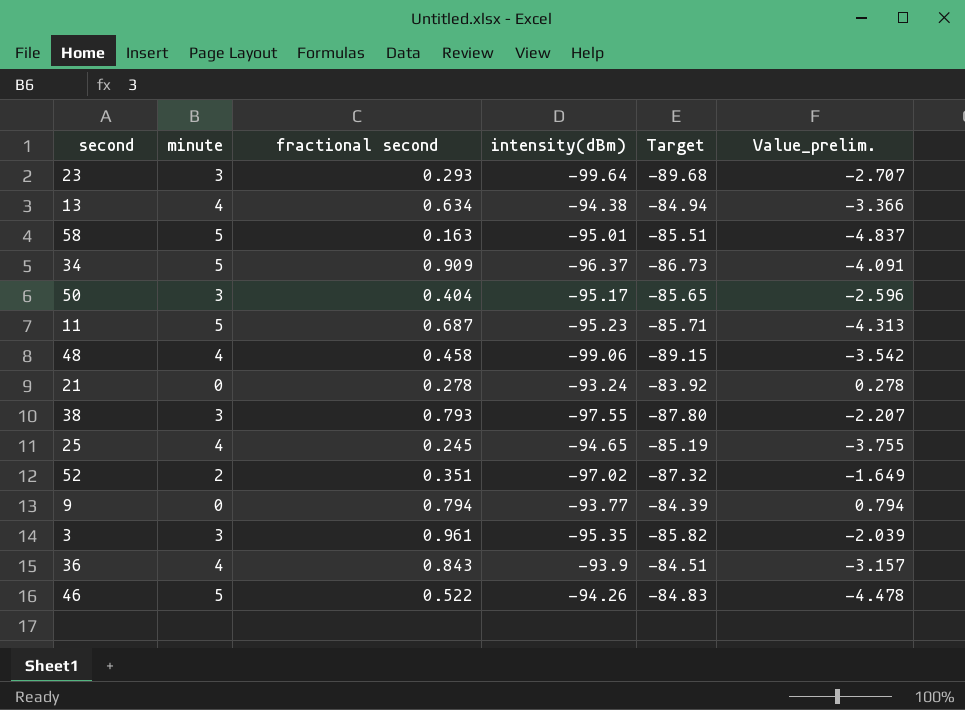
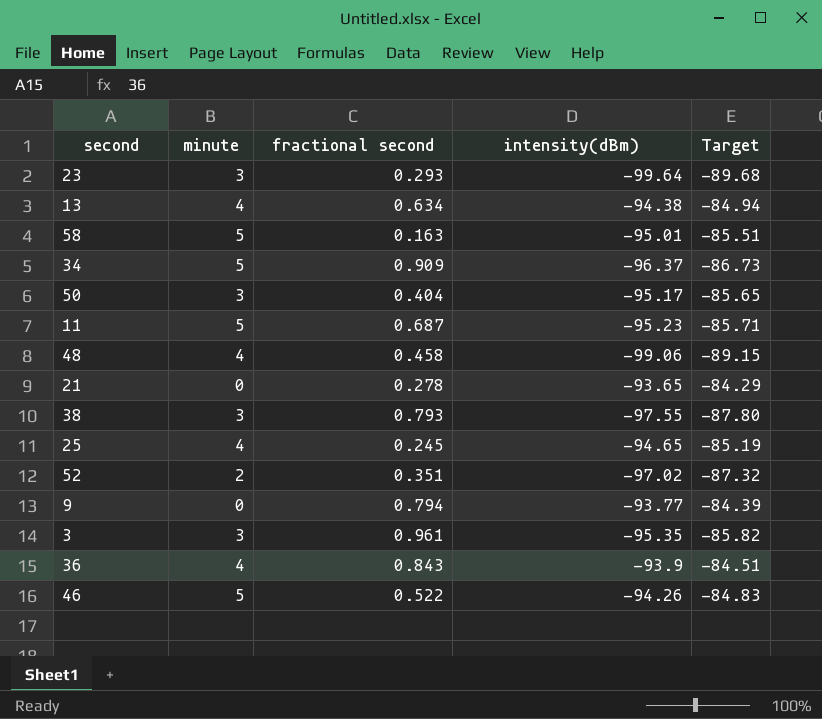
column Value_prelim. | formula: [fractional second] - [minute] -> none
21 | intensity(dBm): -93.24 -> -93.65
21 | Target: -83.92 -> -84.29

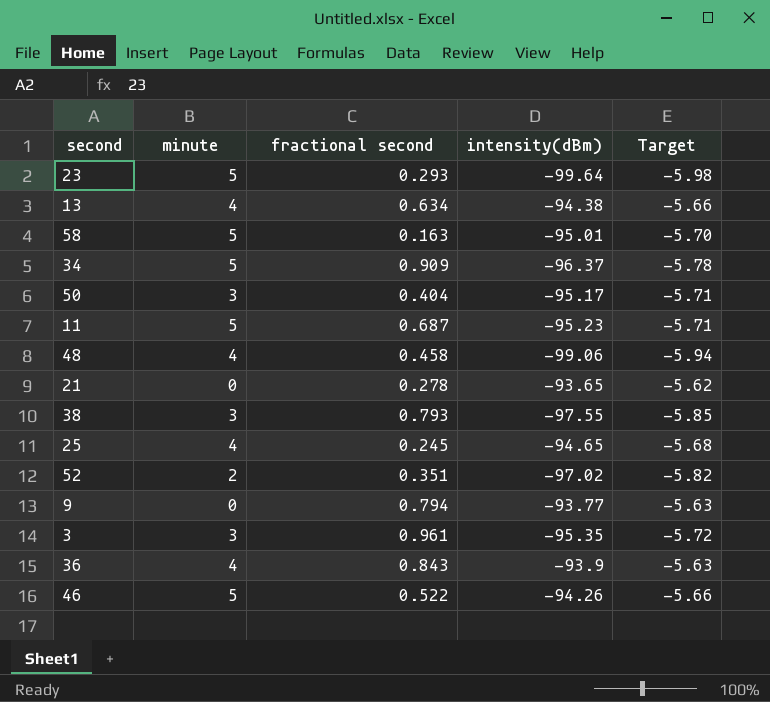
column Target | formula: [intensity(dBm)] * 0.9 -> [intensity(dBm)] * 0.06
23 | minute: 3 -> 5

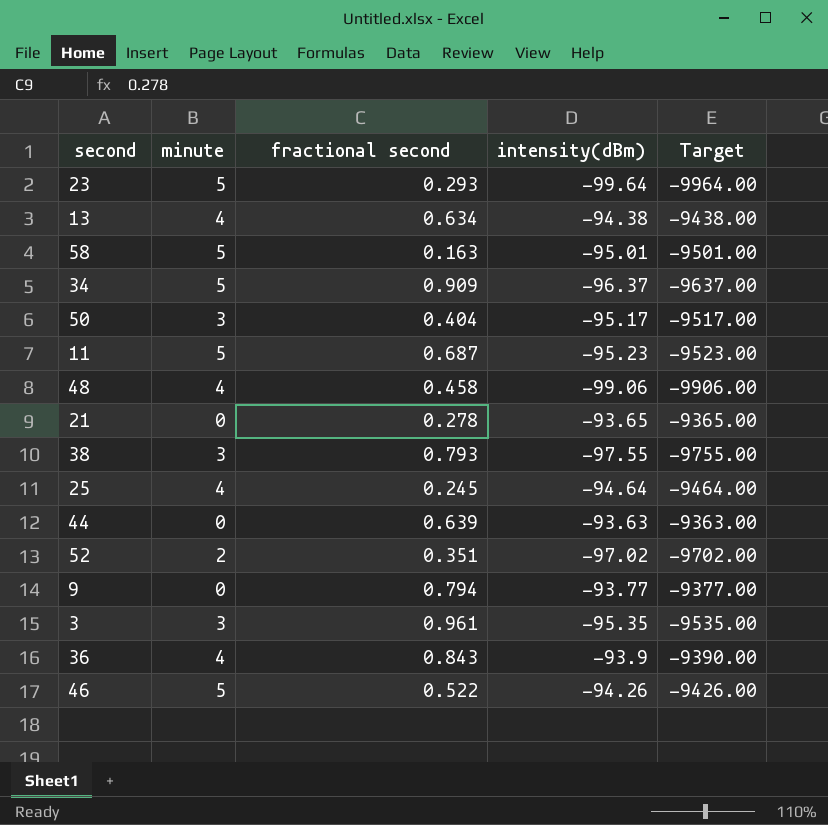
column Target | formula: [intensity(dBm)] * 0.06 -> [intensity(dBm)] * 100
25 | intensity(dBm): -94.65 -> -94.64
row 44: none -> 0 | 0.639 | -93.63 | -9363.00

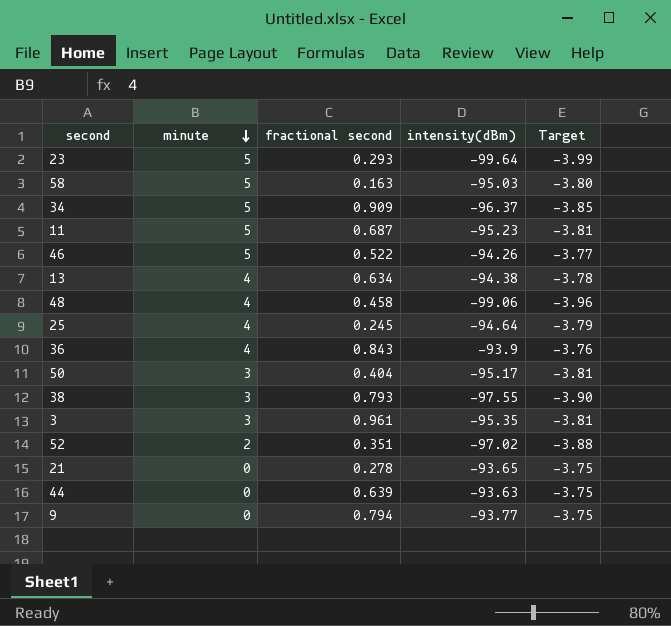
row order: none -> minute descending
column Target | formula: [intensity(dBm)] * 100 -> [intensity(dBm)] * 0.04
58 | intensity(dBm): -95.01 -> -95.03

